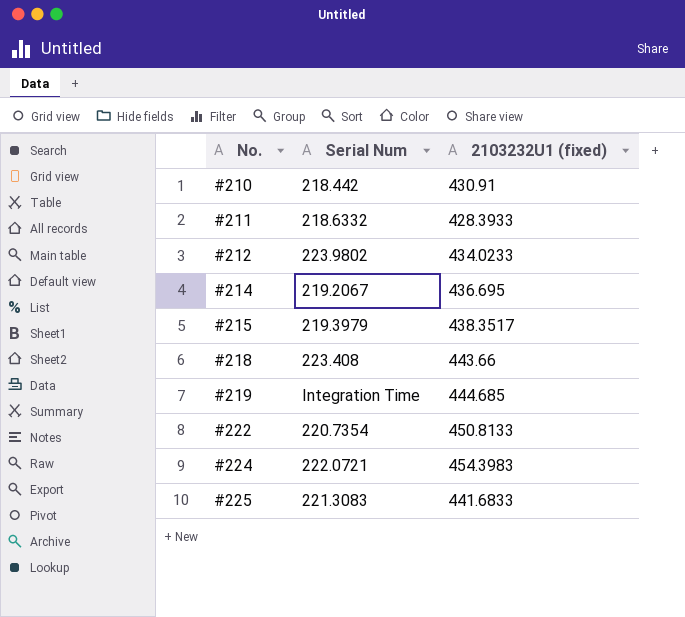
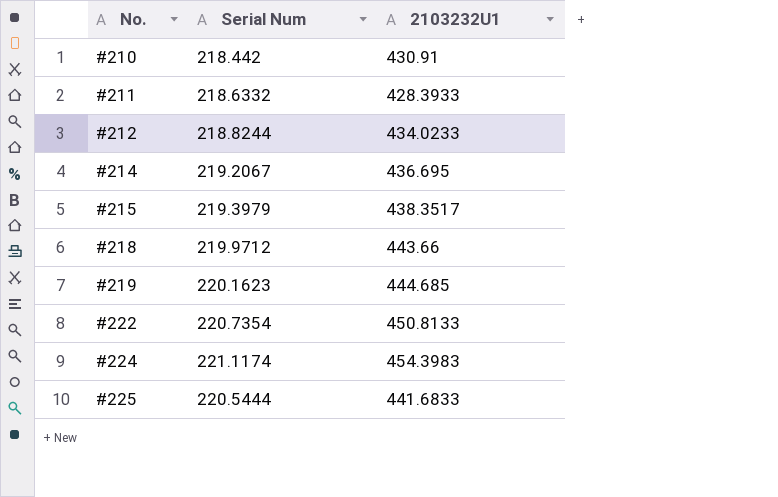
column name: 2103232U1 (fixed) -> 2103232U1
#212 | Serial Num: 223.9802 -> 218.8244
#218 | Serial Num: 223.408 -> 219.9712
#219 | Serial Num: Integration Time -> 220.1623
#224 | Serial Num: 222.0721 -> 221.1174
#225 | Serial Num: 221.3083 -> 220.5444

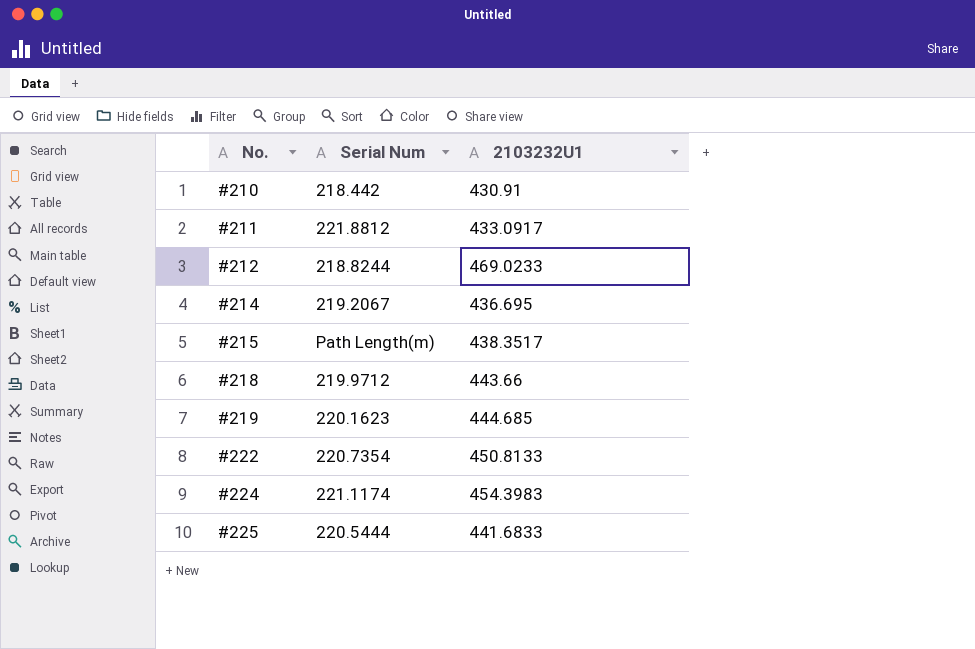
#211 | Serial Num: 218.6332 -> 221.8812
#211 | 2103232U1: 428.3933 -> 433.0917
#212 | 2103232U1: 434.0233 -> 469.0233
#215 | Serial Num: 219.3979 -> Path Length(m)

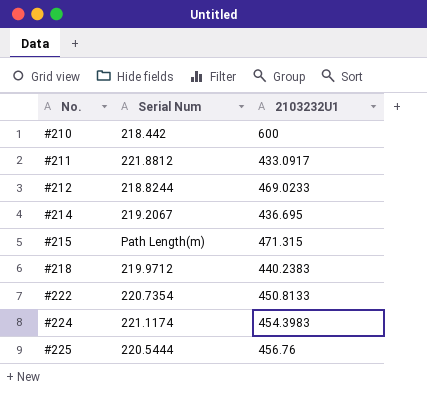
row #219: 220.1623 | 444.685 -> none
#210 | 2103232U1: 430.91 -> 600
#215 | 2103232U1: 438.3517 -> 471.315
#218 | 2103232U1: 443.66 -> 440.2383
#225 | 2103232U1: 441.6833 -> 456.76

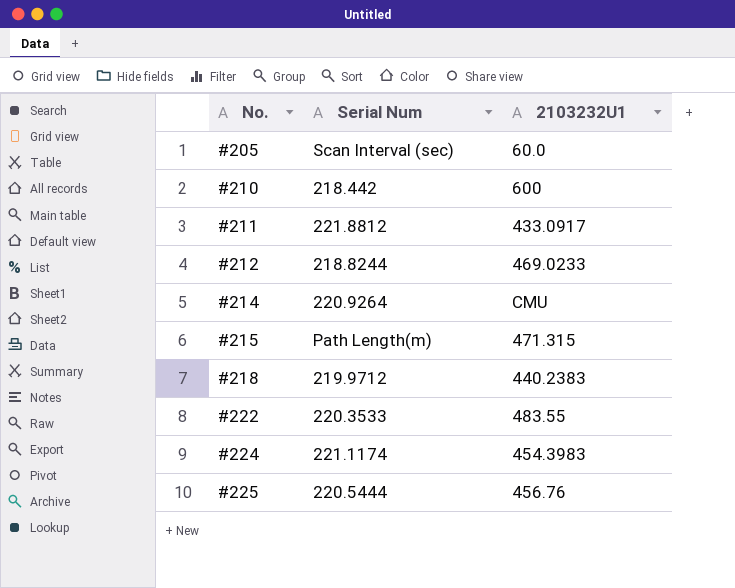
row #205: none -> Scan Interval (sec) | 60.0
#214 | Serial Num: 219.2067 -> 220.9264
#214 | 2103232U1: 436.695 -> CMU
#222 | Serial Num: 220.7354 -> 220.3533
#222 | 2103232U1: 450.8133 -> 483.55

